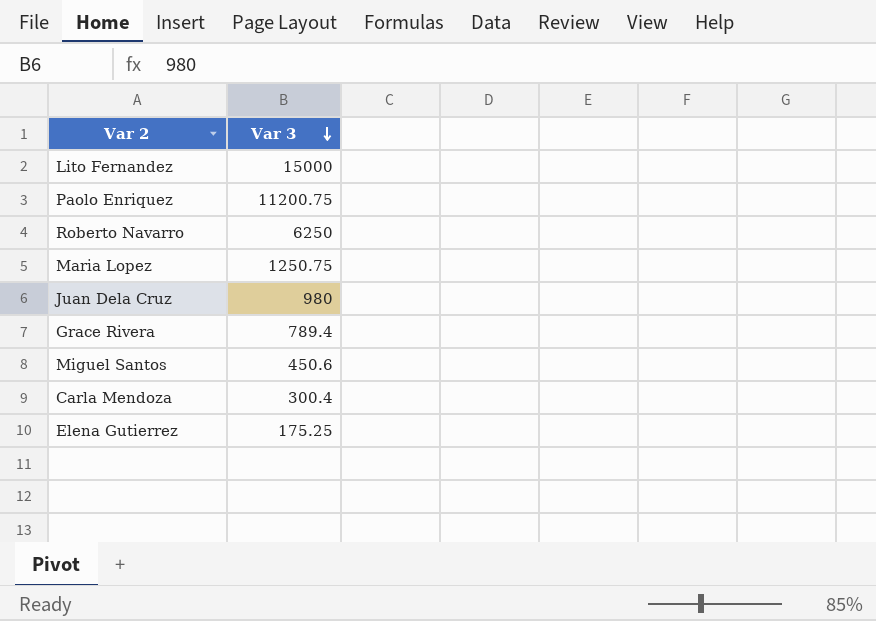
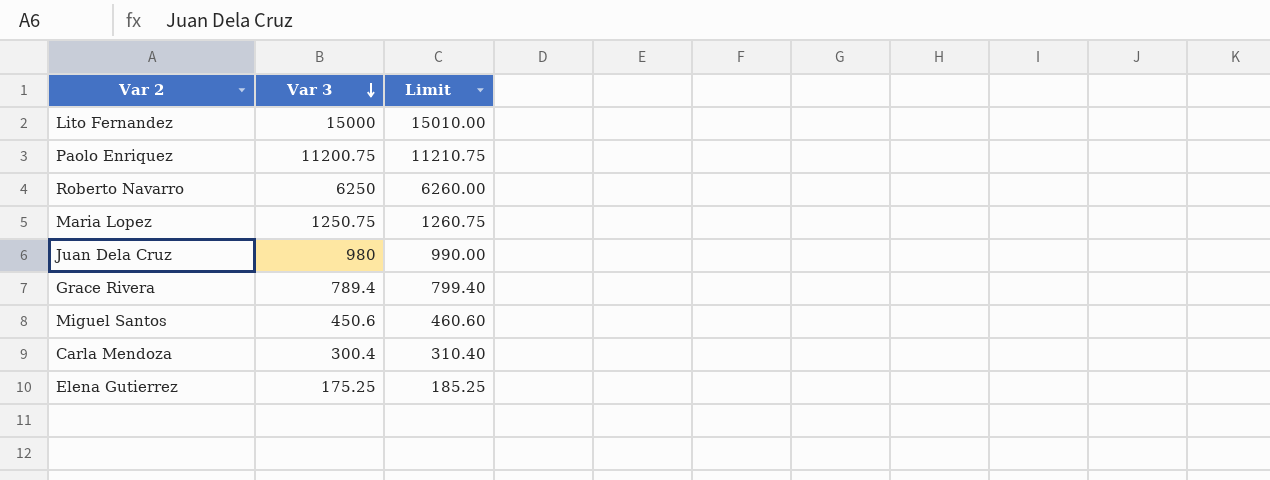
column Limit | formula: none -> [Var 3] + 10

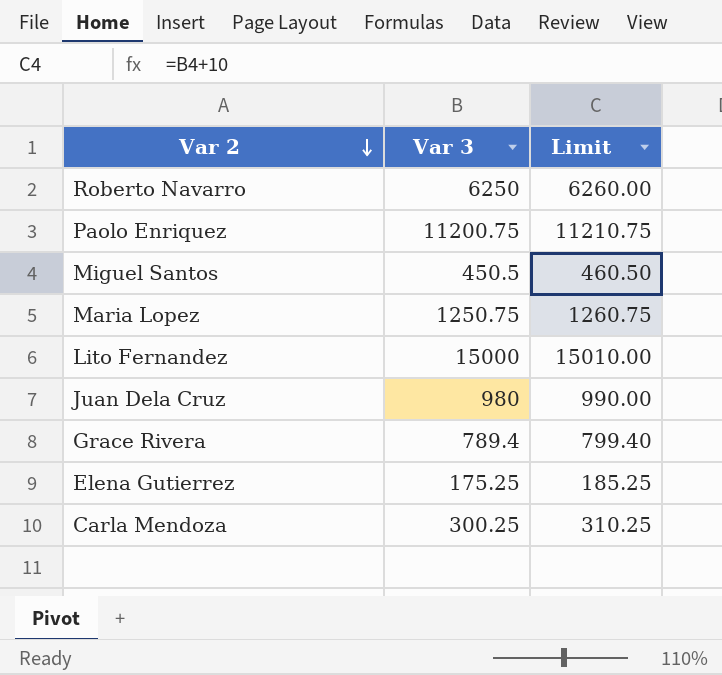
row order: Var 3 descending -> Var 2 descending
Miguel Santos | Var 3: 450.6 -> 450.5
Miguel Santos | Limit: 460.60 -> 460.50
Carla Mendoza | Var 3: 300.4 -> 300.25
Carla Mendoza | Limit: 310.40 -> 310.25

